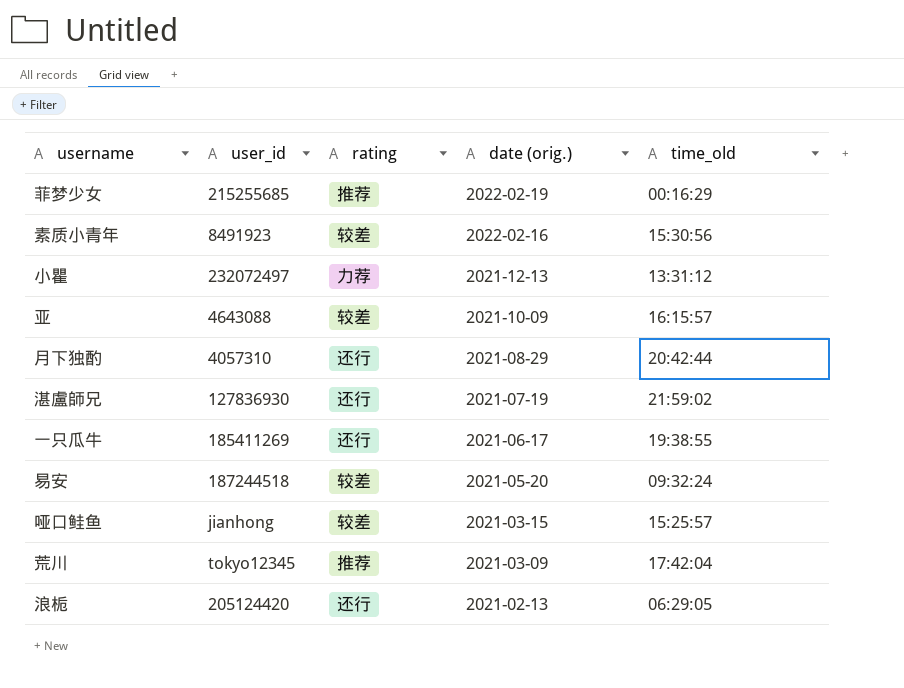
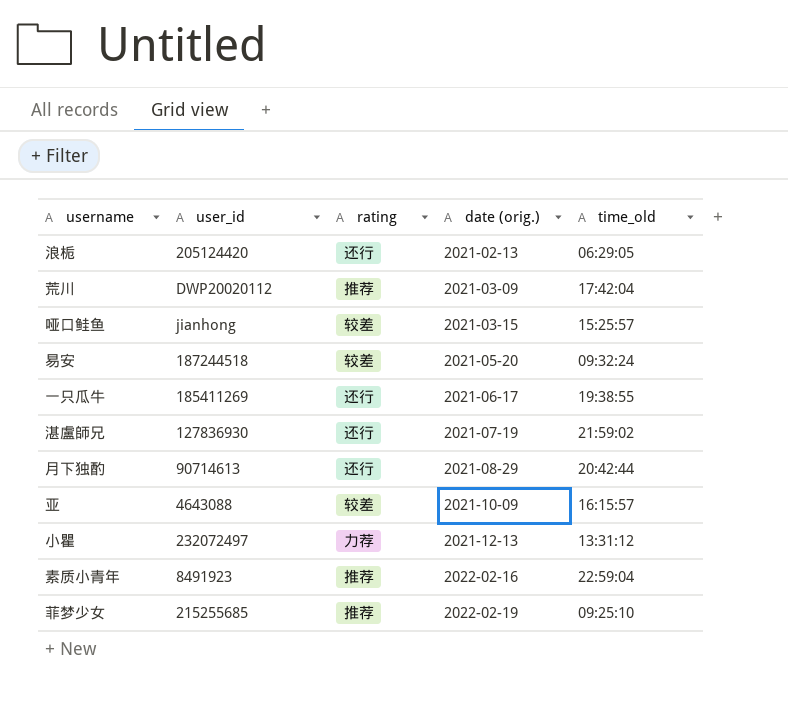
row order: date (orig.) descending -> date (orig.) ascending
荒川 | user_id: tokyo12345 -> DWP20020112
月下独酌 | user_id: 4057310 -> 90714613
素质小青年 | rating: 较差 -> 推荐
素质小青年 | time_old: 15:30:56 -> 22:59:04
菲梦少女 | time_old: 00:16:29 -> 09:25:10

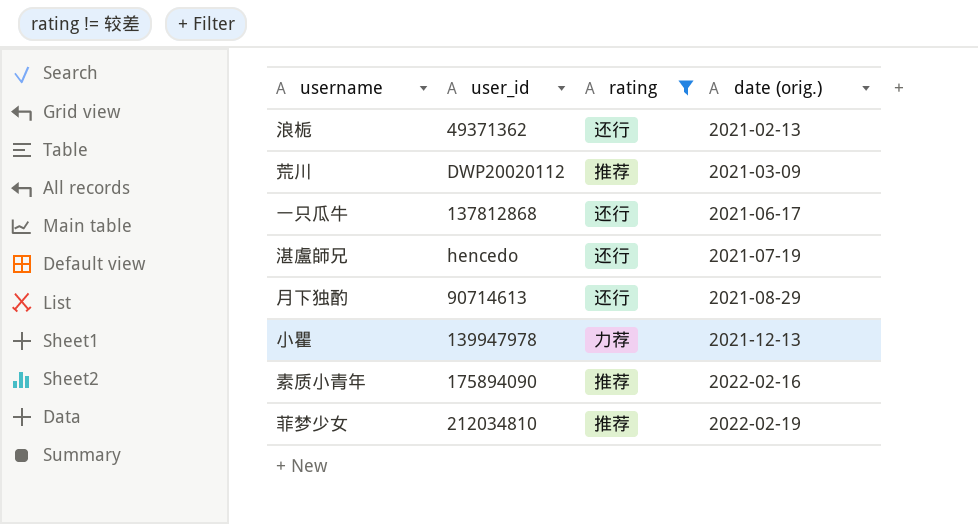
filter: none -> rating != 较差
column time_old | position: 5 -> none
浪栀 | user_id: 205124420 -> 49371362
一只瓜牛 | user_id: 185411269 -> 137812868
湛盧師兄 | user_id: 127836930 -> hencedo
小瞿 | user_id: 232072497 -> 139947978
素质小青年 | user_id: 8491923 -> 175894090
菲梦少女 | user_id: 215255685 -> 212034810

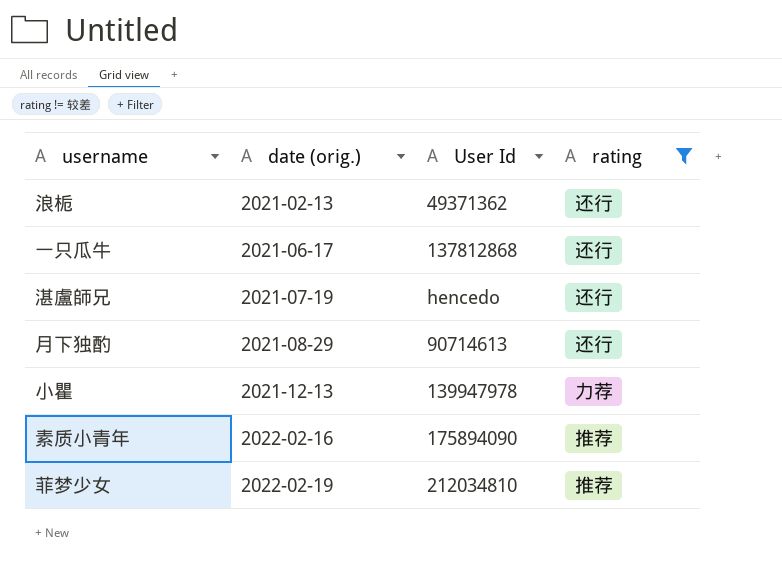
column date (orig.) | position: 4 -> 2
column name: user_id -> User Id
row 荒川: DWP20020112 | 推荐 | 2021-03-09 -> none

